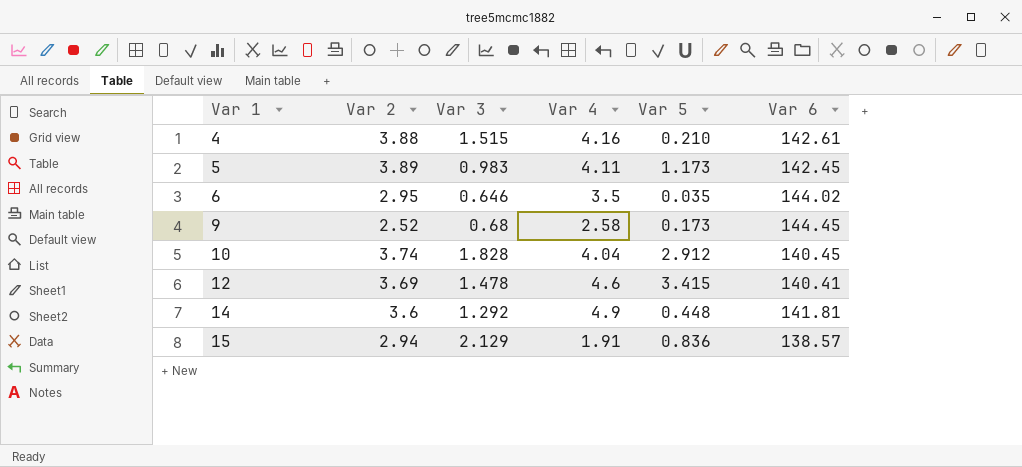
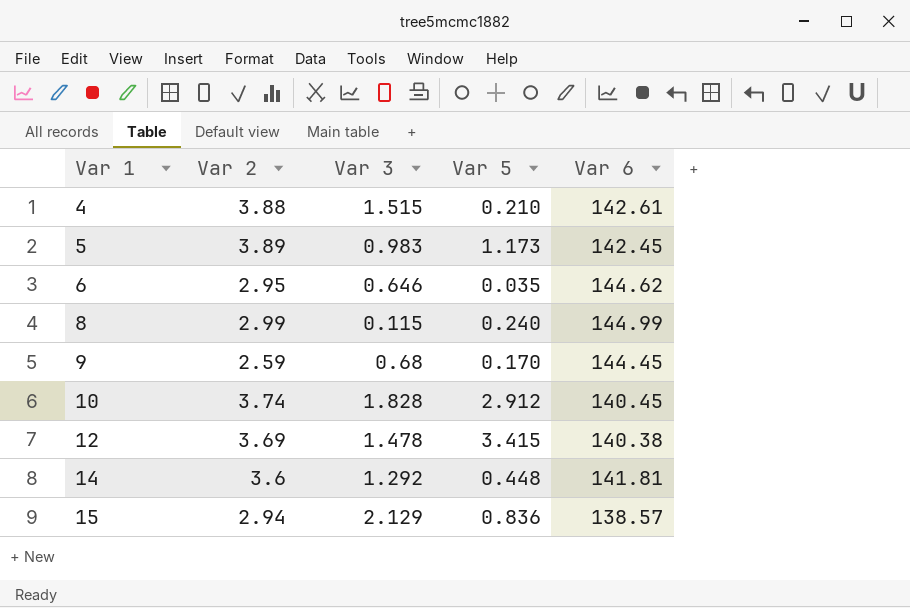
column Var 4 | position: 4 -> none
6 | Var 6: 144.02 -> 144.62
row 8: none -> 2.99 | 0.115 | 0.240 | 144.99
9 | Var 2: 2.52 -> 2.59
9 | Var 5: 0.173 -> 0.170
12 | Var 6: 140.41 -> 140.38

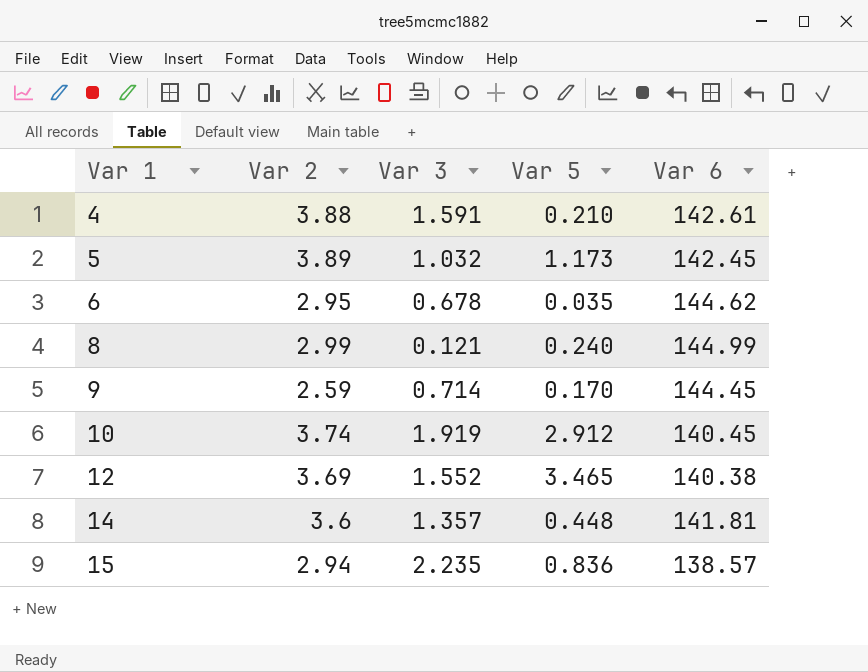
4 | Var 3: 1.515 -> 1.591
5 | Var 3: 0.983 -> 1.032
6 | Var 3: 0.646 -> 0.678
8 | Var 3: 0.115 -> 0.121
9 | Var 3: 0.68 -> 0.714
10 | Var 3: 1.828 -> 1.919
12 | Var 3: 1.478 -> 1.552
12 | Var 5: 3.415 -> 3.465
14 | Var 3: 1.292 -> 1.357
15 | Var 3: 2.129 -> 2.235

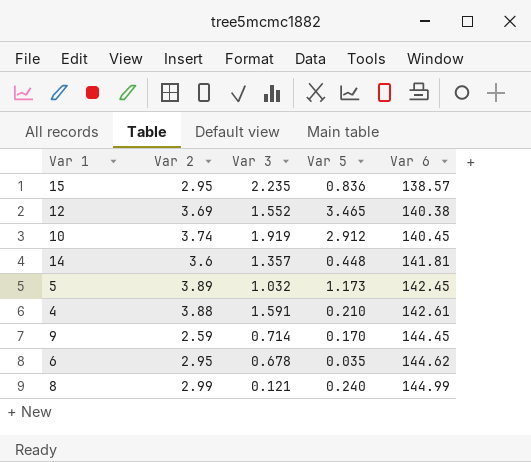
row order: Var 1 ascending -> Var 6 ascending
15 | Var 2: 2.94 -> 2.95

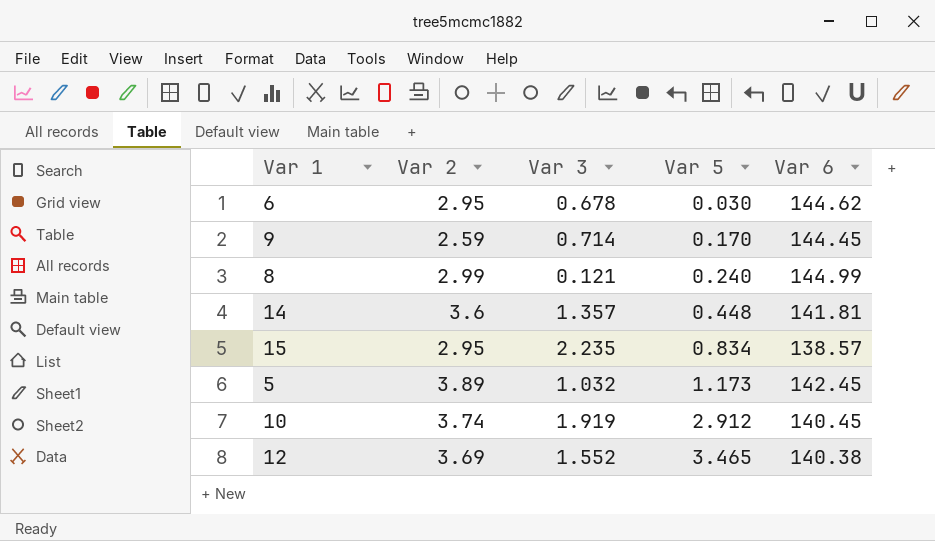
row order: Var 6 ascending -> Var 5 ascending
row 4: 3.88 | 1.591 | 0.210 | 142.61 -> none
6 | Var 5: 0.035 -> 0.030
15 | Var 5: 0.836 -> 0.834

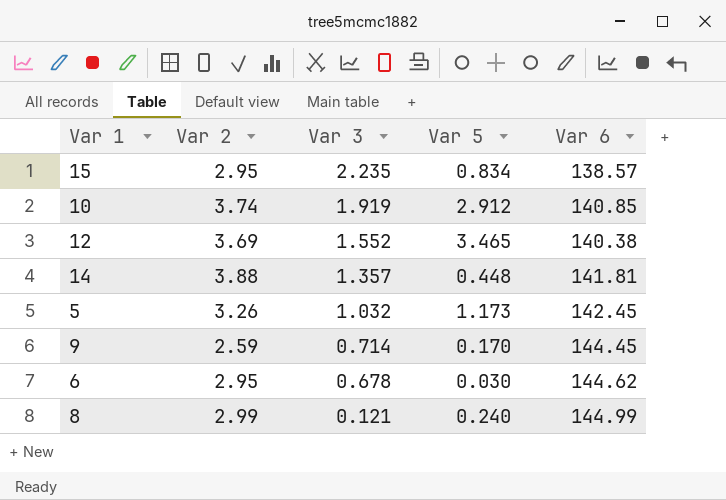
row order: Var 5 ascending -> Var 3 descending
10 | Var 6: 140.45 -> 140.85
14 | Var 2: 3.6 -> 3.88
5 | Var 2: 3.89 -> 3.26

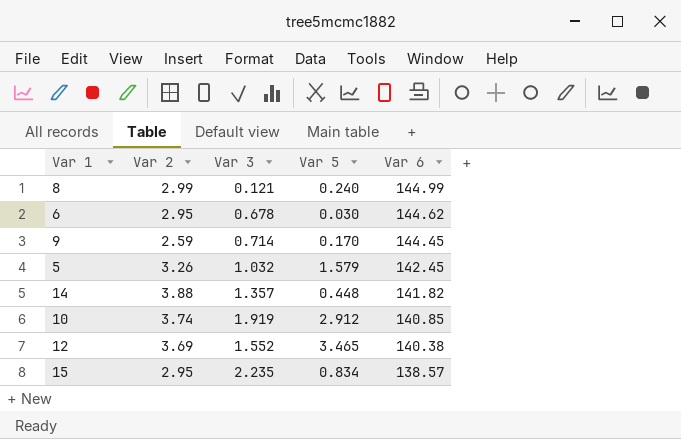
row order: Var 3 descending -> Var 6 descending
5 | Var 5: 1.173 -> 1.579
14 | Var 6: 141.81 -> 141.82

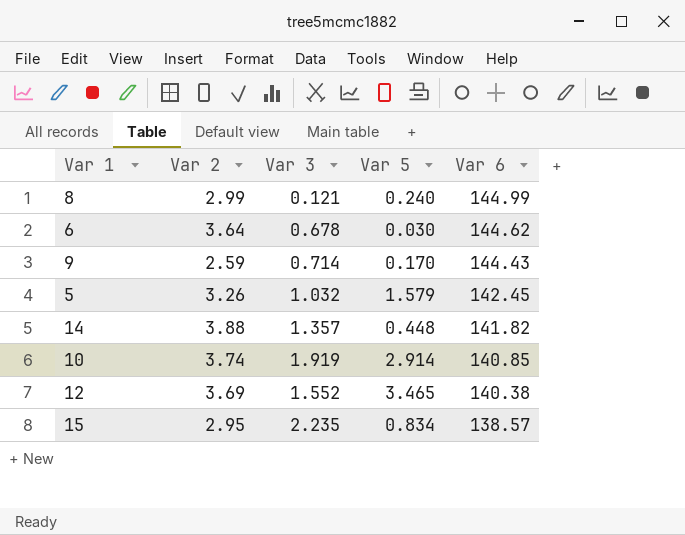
6 | Var 2: 2.95 -> 3.64
9 | Var 6: 144.45 -> 144.43
10 | Var 5: 2.912 -> 2.914

